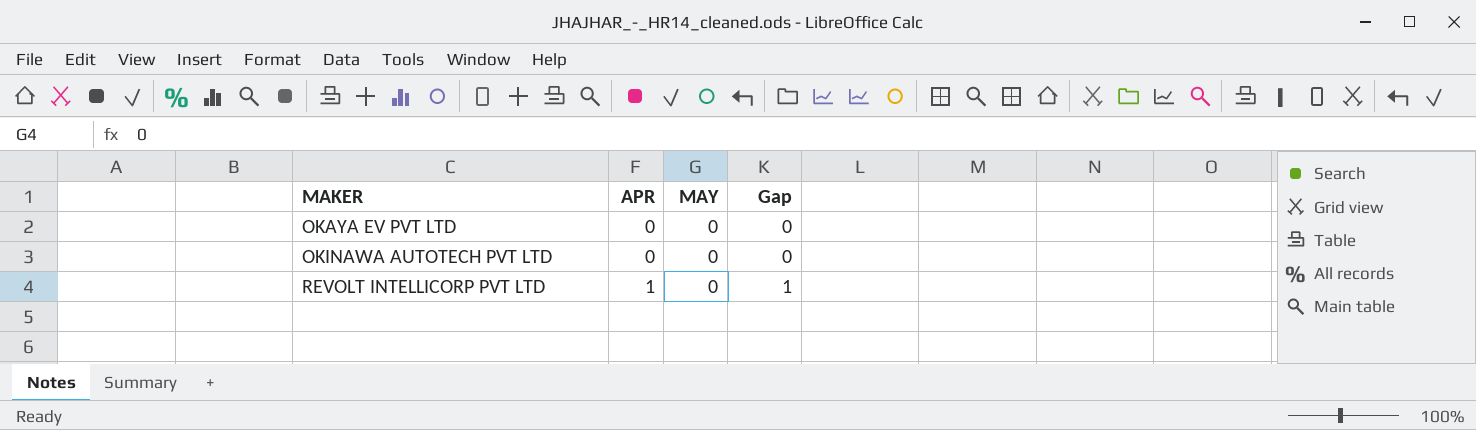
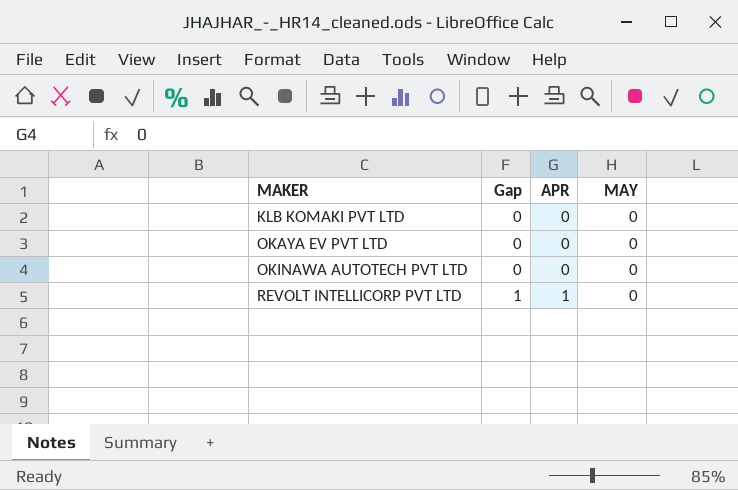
column Gap | position: 4 -> 2
row KLB KOMAKI PVT LTD: none -> 0 | 0 | 0

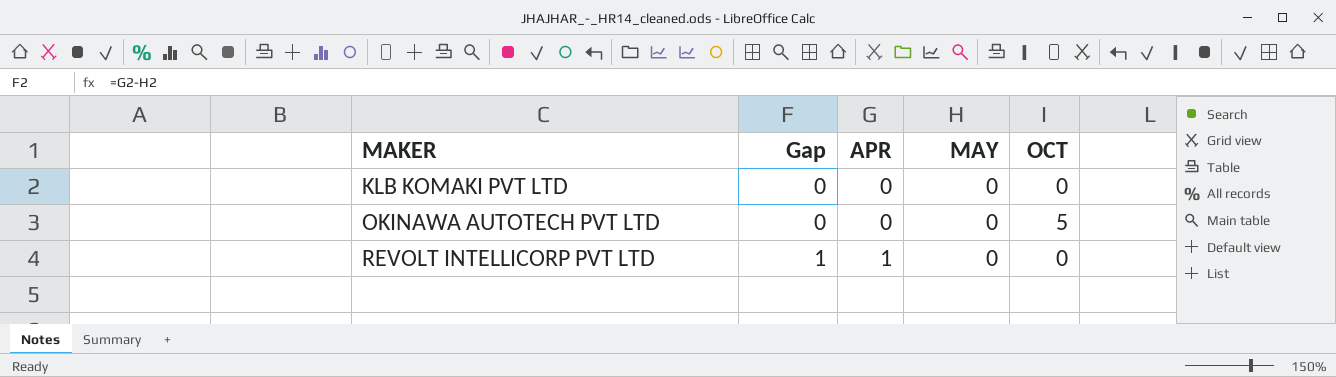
column OCT | position: none -> 5
row OKAYA EV PVT LTD: 0 | 0 | 0 -> none

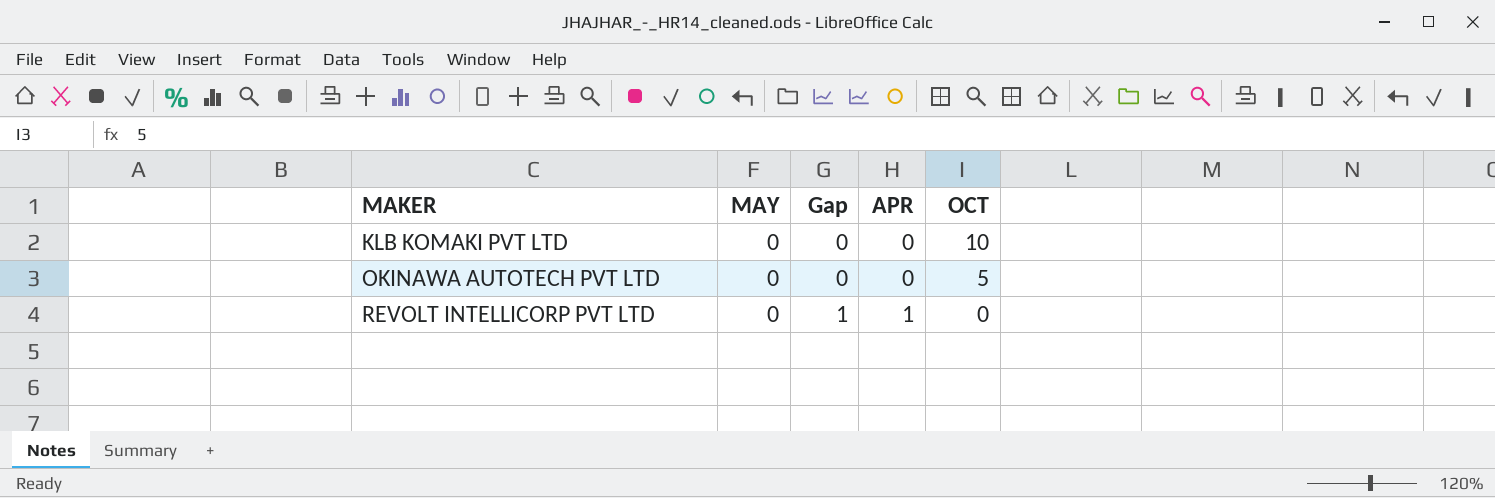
column MAY | position: 4 -> 2
KLB KOMAKI PVT LTD | OCT: 0 -> 10

